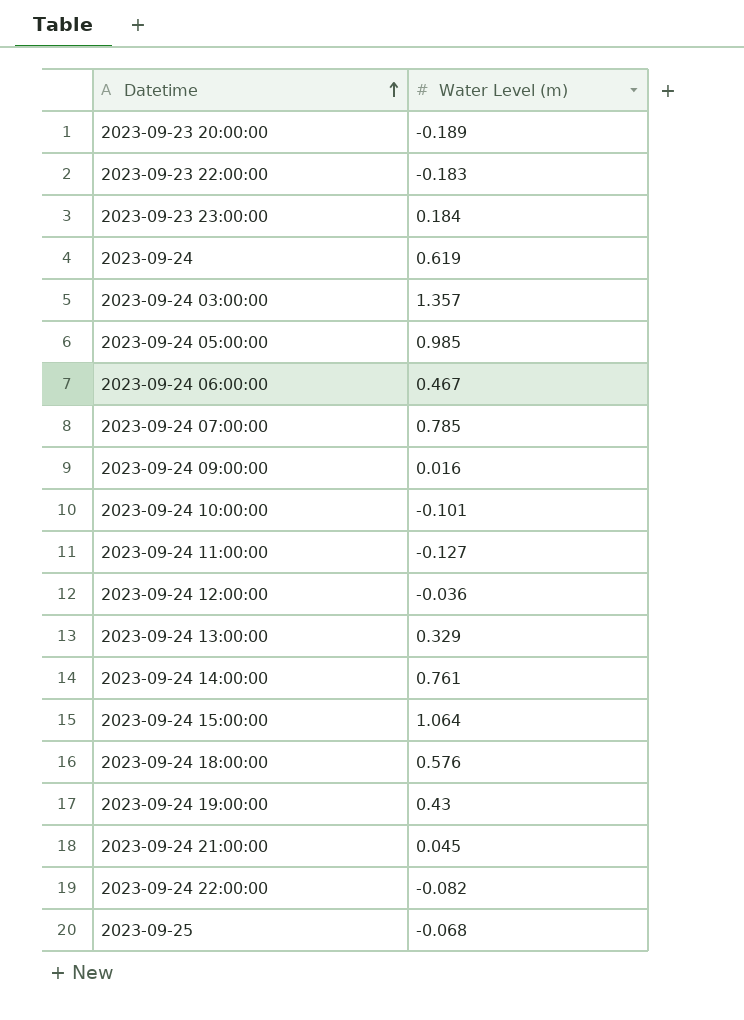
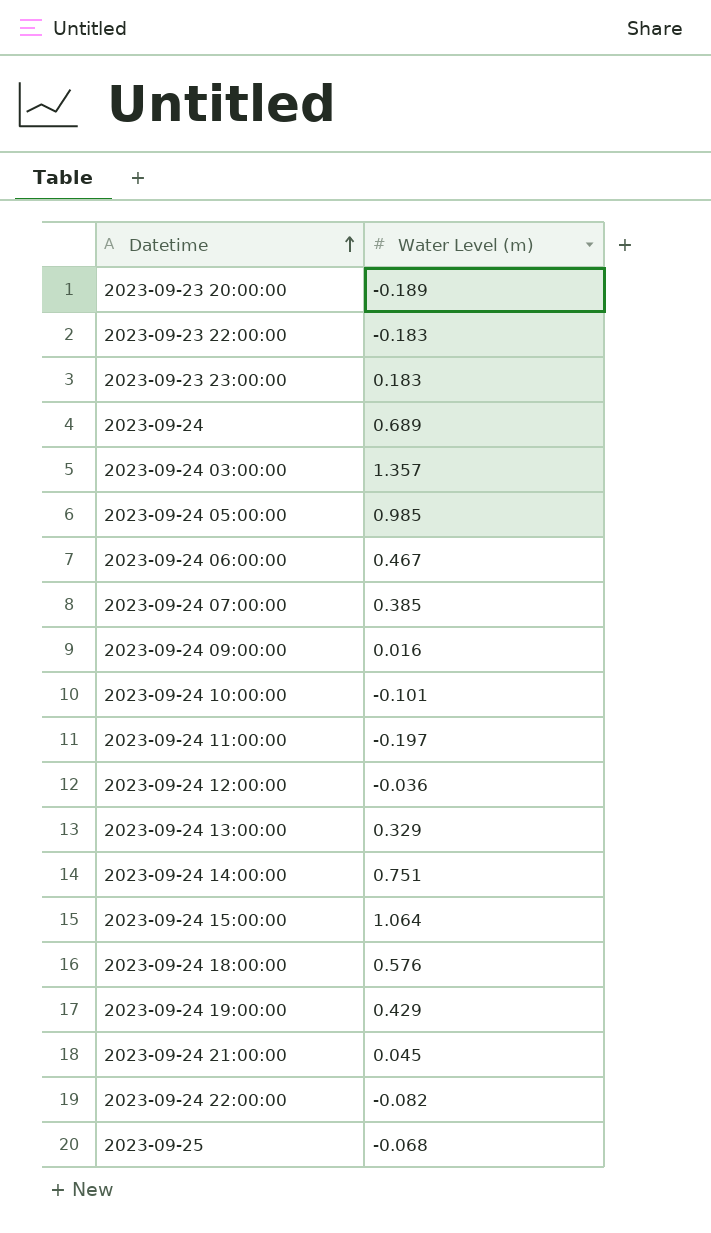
2023-09-23 23:00:00 | Water Level (m): 0.184 -> 0.183
2023-09-24 | Water Level (m): 0.619 -> 0.689
2023-09-24 07:00:00 | Water Level (m): 0.785 -> 0.385
2023-09-24 11:00:00 | Water Level (m): -0.127 -> -0.197
2023-09-24 14:00:00 | Water Level (m): 0.761 -> 0.751
2023-09-24 19:00:00 | Water Level (m): 0.43 -> 0.429

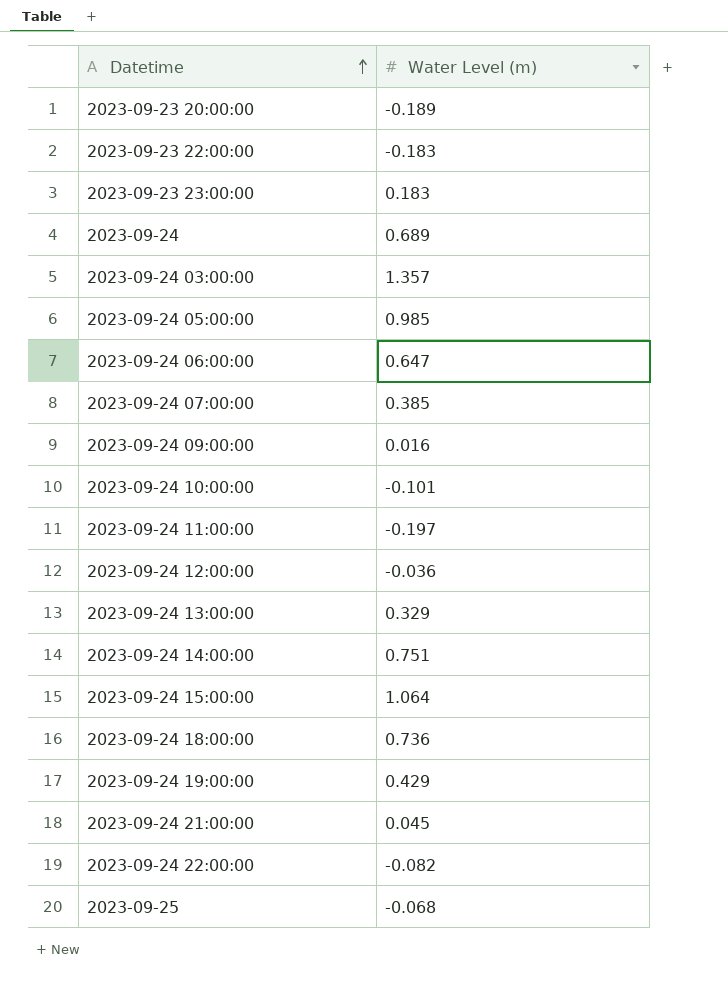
2023-09-24 06:00:00 | Water Level (m): 0.467 -> 0.647
2023-09-24 18:00:00 | Water Level (m): 0.576 -> 0.736

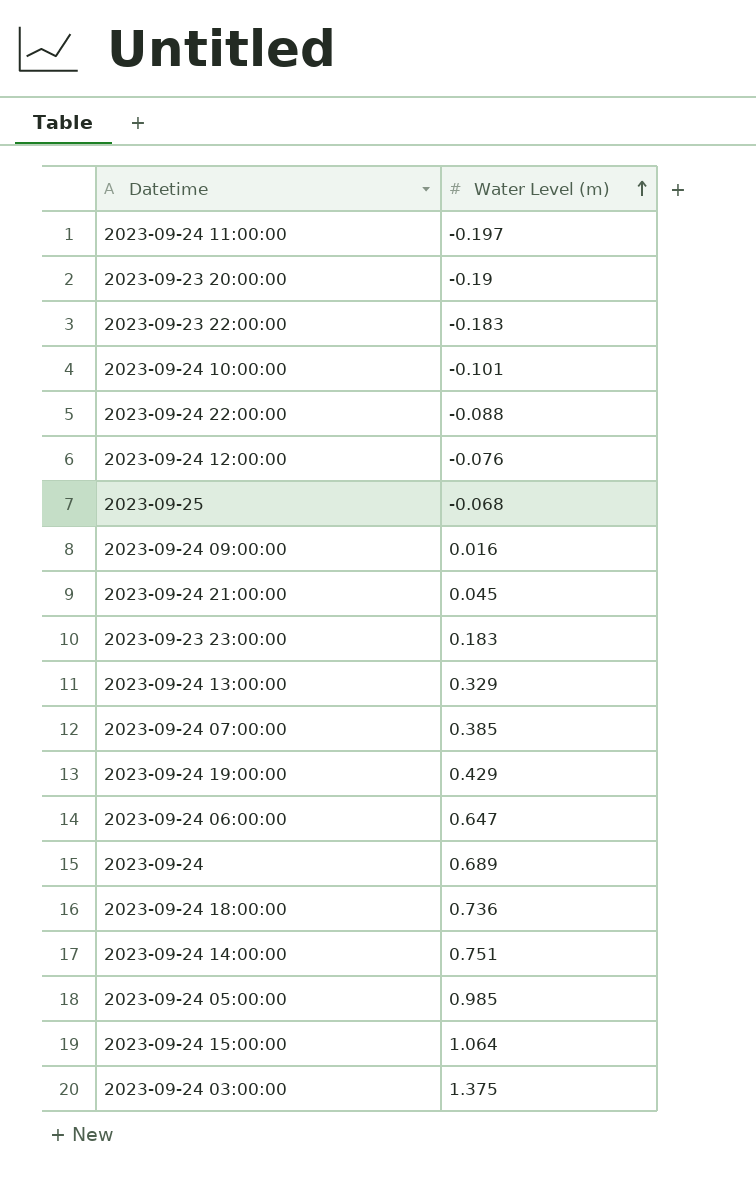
row order: Datetime ascending -> Water Level (m) ascending
2023-09-23 20:00:00 | Water Level (m): -0.189 -> -0.19
2023-09-24 22:00:00 | Water Level (m): -0.082 -> -0.088
2023-09-24 12:00:00 | Water Level (m): -0.036 -> -0.076
2023-09-24 03:00:00 | Water Level (m): 1.357 -> 1.375

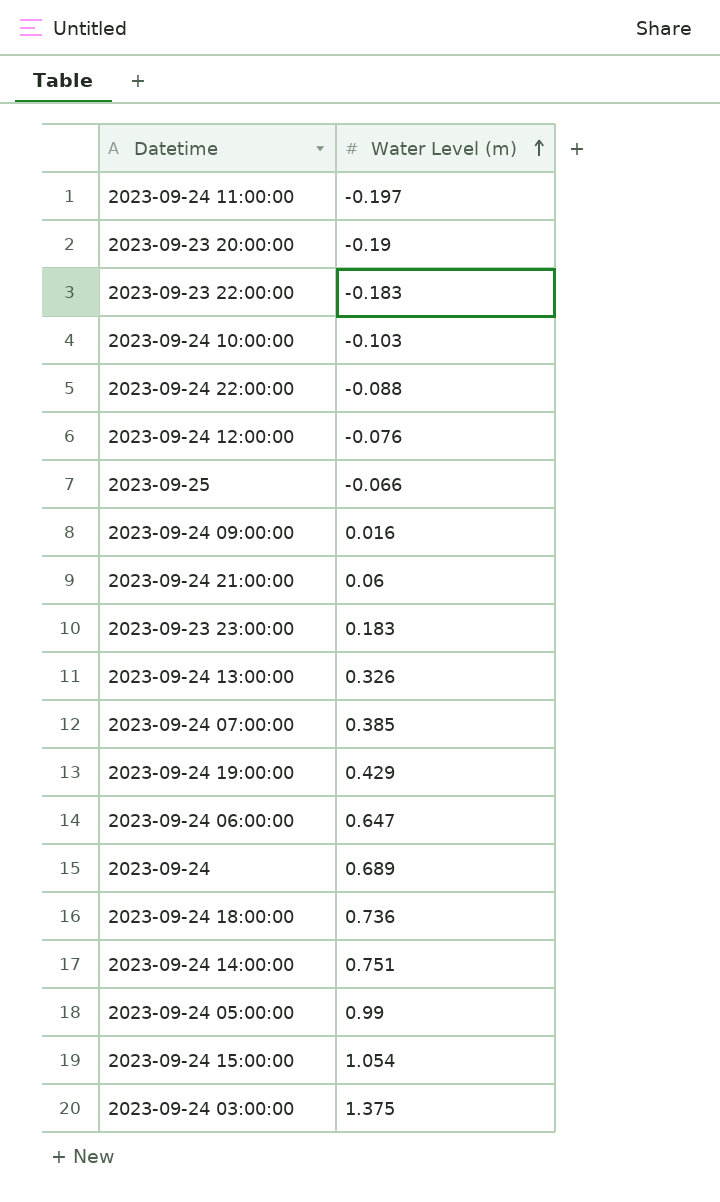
2023-09-24 10:00:00 | Water Level (m): -0.101 -> -0.103
2023-09-25 | Water Level (m): -0.068 -> -0.066
2023-09-24 21:00:00 | Water Level (m): 0.045 -> 0.06
2023-09-24 13:00:00 | Water Level (m): 0.329 -> 0.326
2023-09-24 05:00:00 | Water Level (m): 0.985 -> 0.99
2023-09-24 15:00:00 | Water Level (m): 1.064 -> 1.054

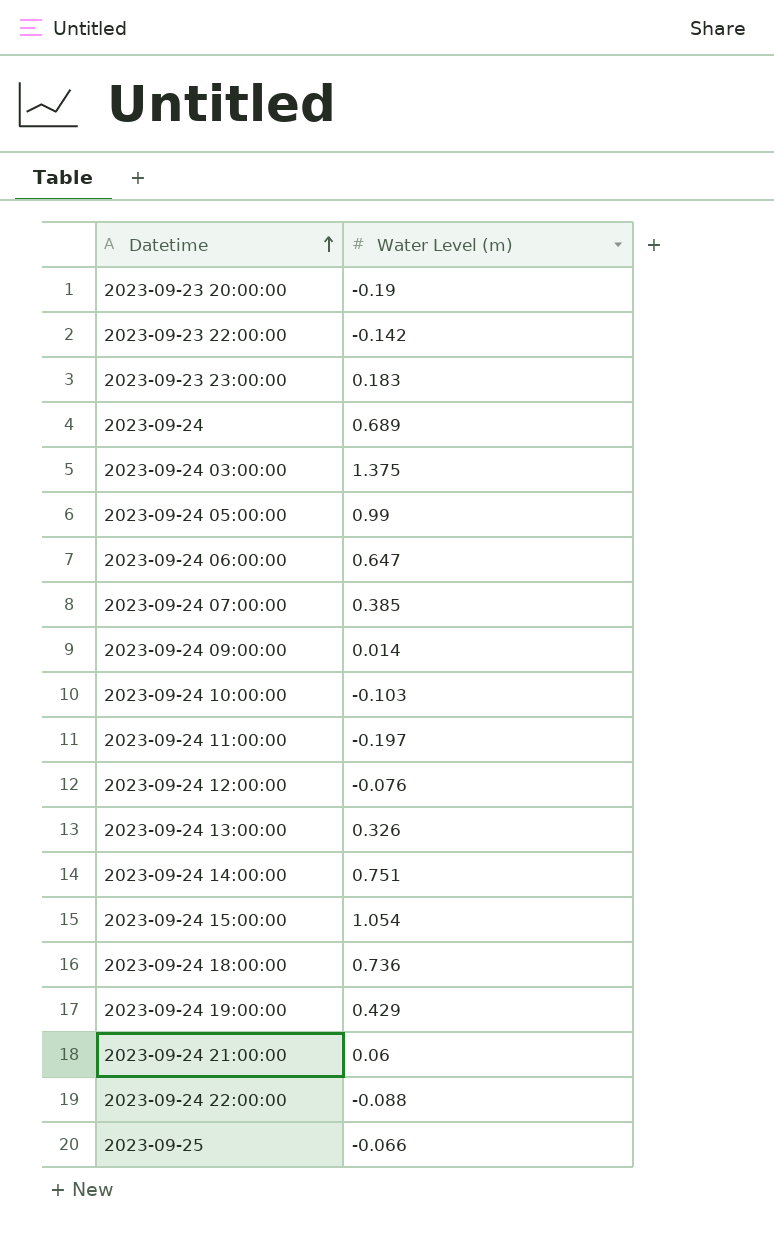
row order: Water Level (m) ascending -> Datetime ascending
2023-09-23 22:00:00 | Water Level (m): -0.183 -> -0.142
2023-09-24 09:00:00 | Water Level (m): 0.016 -> 0.014

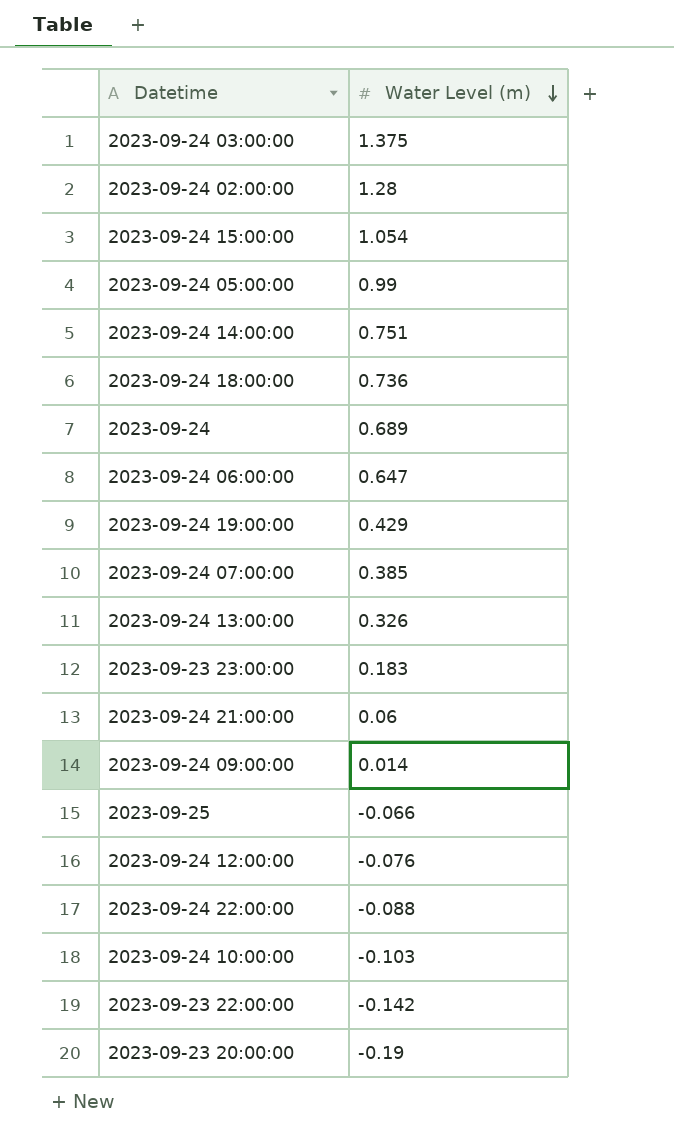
row order: Datetime ascending -> Water Level (m) descending
row 2023-09-24 11:00:00: -0.197 -> none
row 2023-09-24 02:00:00: none -> 1.28

